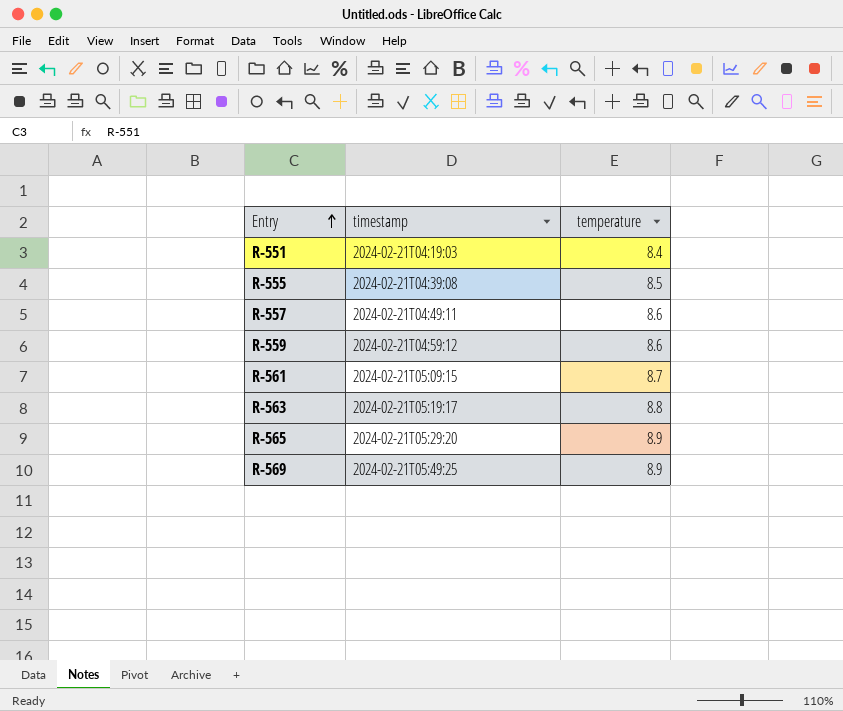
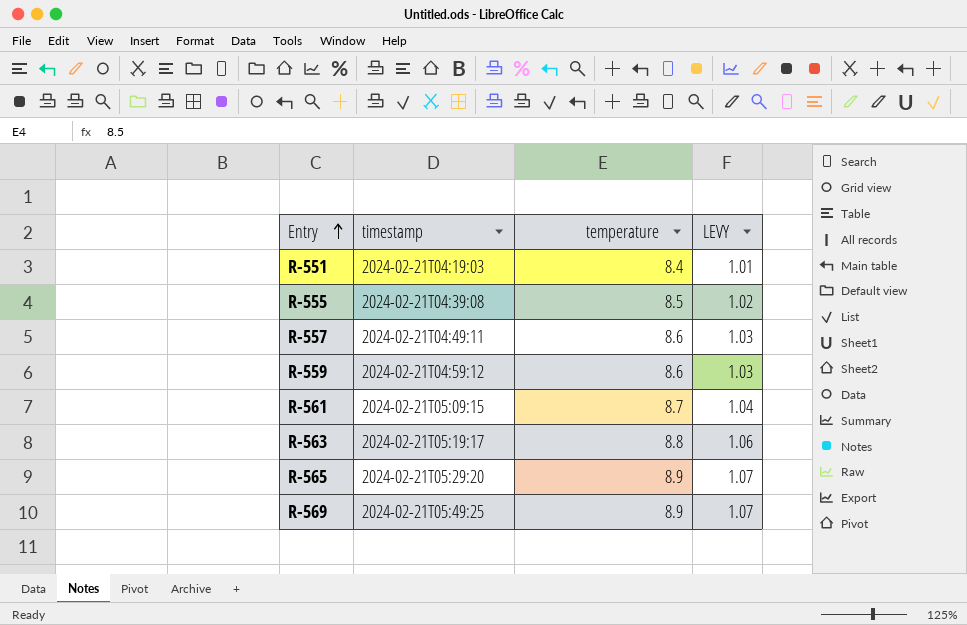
column LEVY | formula: none -> [temperature] * 0.12

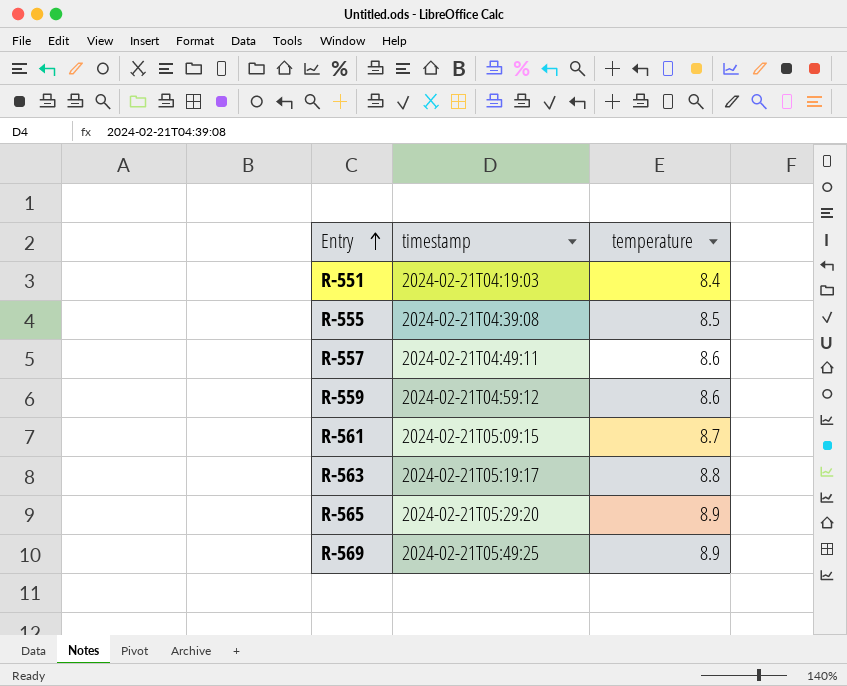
column LEVY | formula: [temperature] * 0.12 -> none

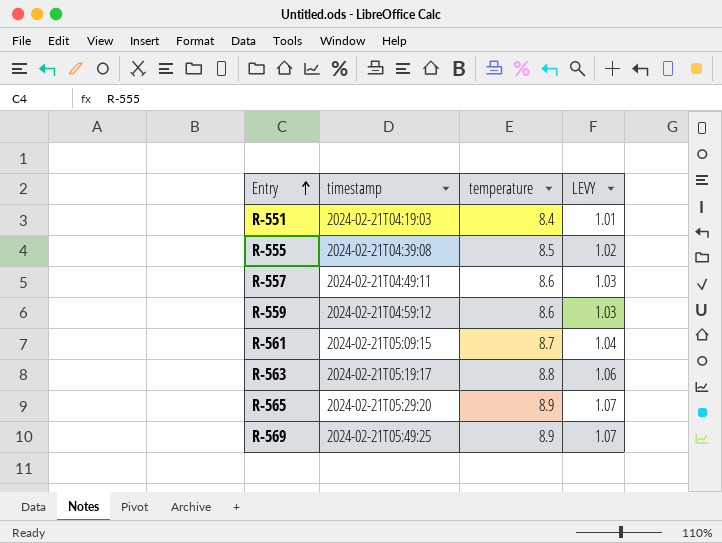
column LEVY | formula: none -> [temperature] * 0.12

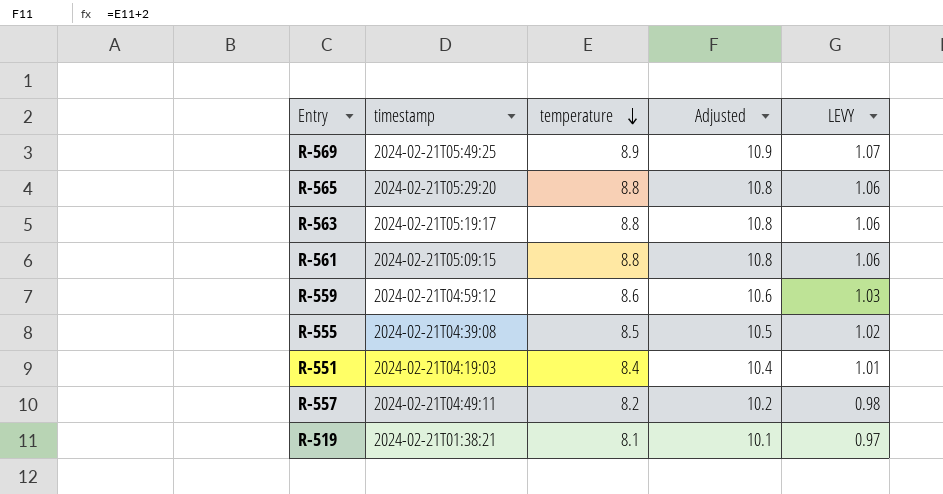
row order: Entry ascending -> temperature descending
column Adjusted | formula: none -> [temperature] + 2
R-565 | temperature: 8.9 -> 8.8
R-565 | LEVY: 1.07 -> 1.06
R-561 | temperature: 8.7 -> 8.8
R-561 | LEVY: 1.04 -> 1.06
R-557 | temperature: 8.6 -> 8.2
R-557 | LEVY: 1.03 -> 0.98
row R-519: none -> 2024-02-21T01:38:21 | 8.1 | 10.1 | 0.97

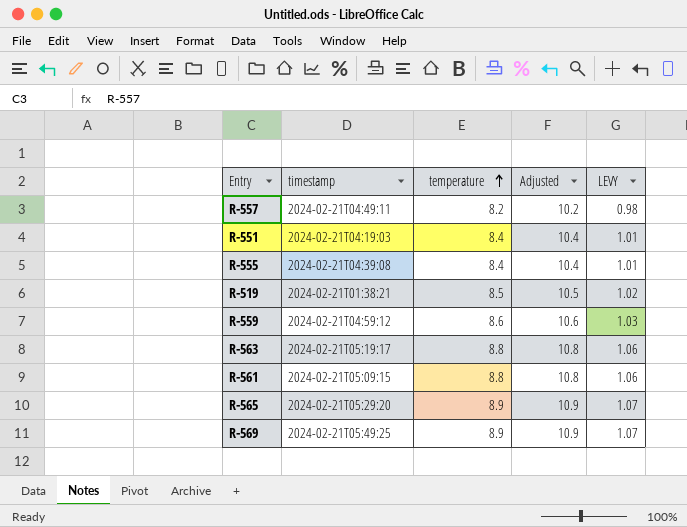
row order: temperature descending -> temperature ascending
R-555 | temperature: 8.5 -> 8.4
R-555 | Adjusted: 10.5 -> 10.4
R-555 | LEVY: 1.02 -> 1.01
R-519 | temperature: 8.1 -> 8.5
R-519 | Adjusted: 10.1 -> 10.5
R-519 | LEVY: 0.97 -> 1.02
R-565 | temperature: 8.8 -> 8.9
R-565 | Adjusted: 10.8 -> 10.9
R-565 | LEVY: 1.06 -> 1.07

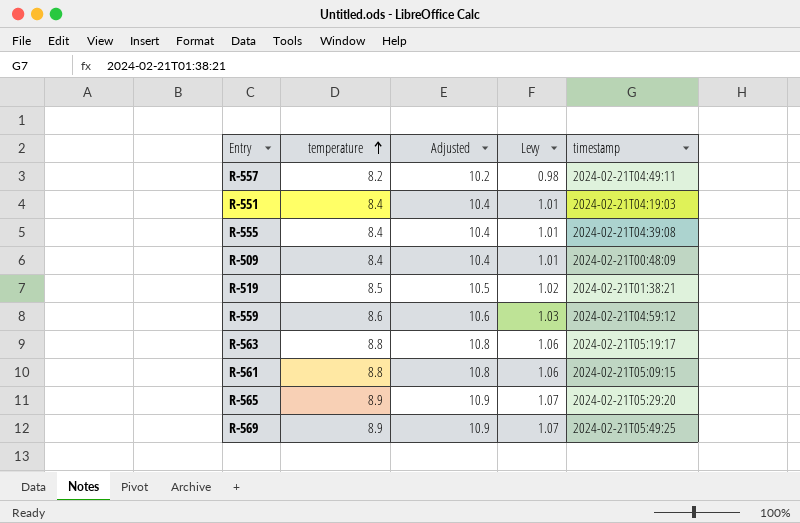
column name: LEVY -> Levy
column timestamp | position: 2 -> 5
row R-509: none -> 8.4 | 10.4 | 1.01 | 2024-02-21T00:48:09

